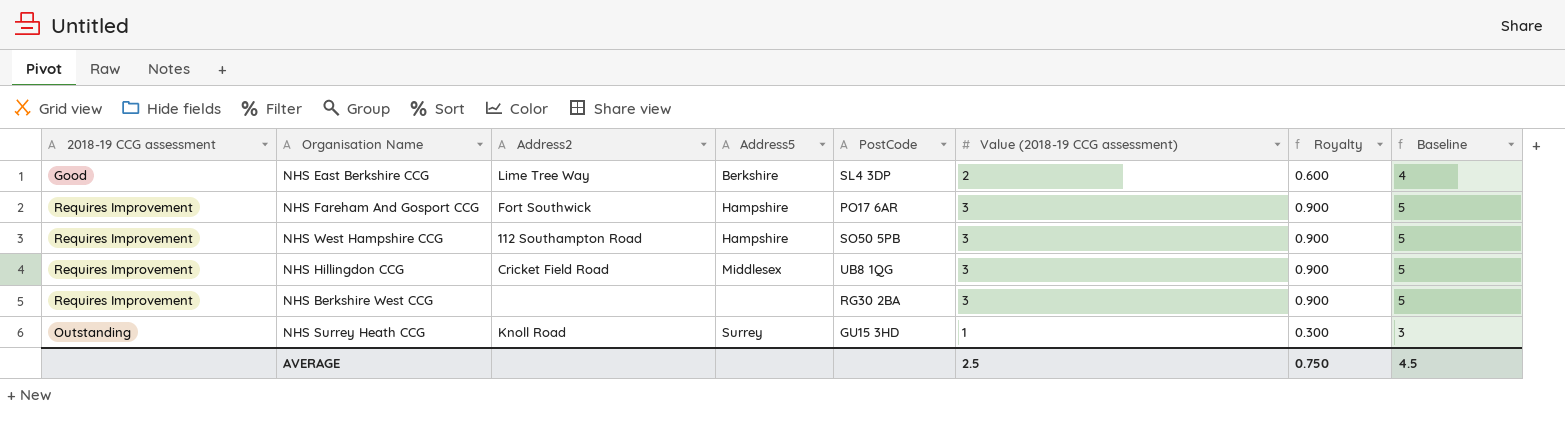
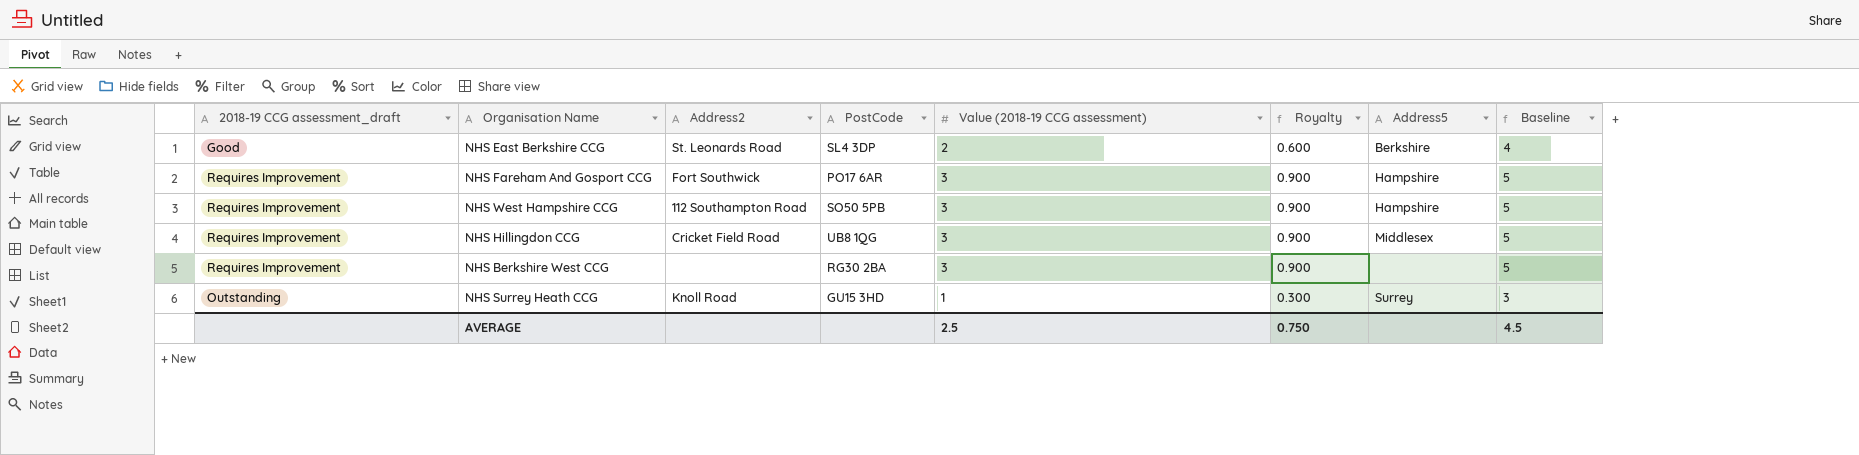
column name: 2018-19 CCG assessment -> 2018-19 CCG assessment_draft
column Address5 | position: 4 -> 7
NHS East Berkshire CCG | Address2: Lime Tree Way -> St. Leonards Road

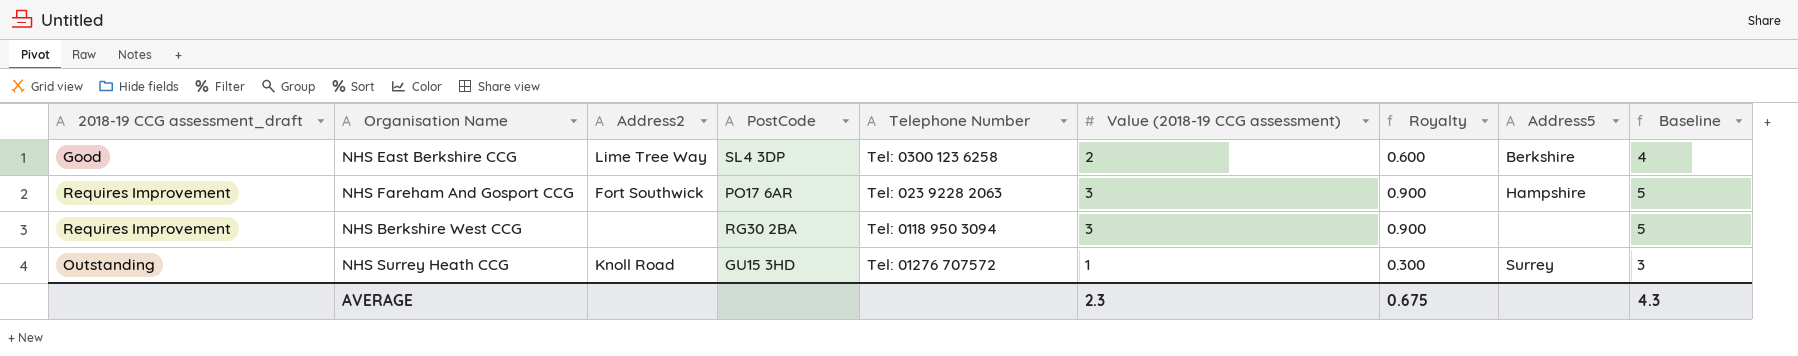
column Telephone Number | position: none -> 5
row NHS West Hampshire CCG: Requires Improvement | 112 Southampton Road | SO50 5PB | 3 | 0.900 | Hampshire | 5 -> none
row NHS Hillingdon CCG: Requires Improvement | Cricket Field Road | UB8 1QG | 3 | 0.900 | Middlesex | 5 -> none
NHS East Berkshire CCG | Address2: St. Leonards Road -> Lime Tree Way
AVERAGE | Value (2018-19 CCG assessment): 2.5 -> 2.3
AVERAGE | Royalty: 0.750 -> 0.675
AVERAGE | Baseline: 4.5 -> 4.3

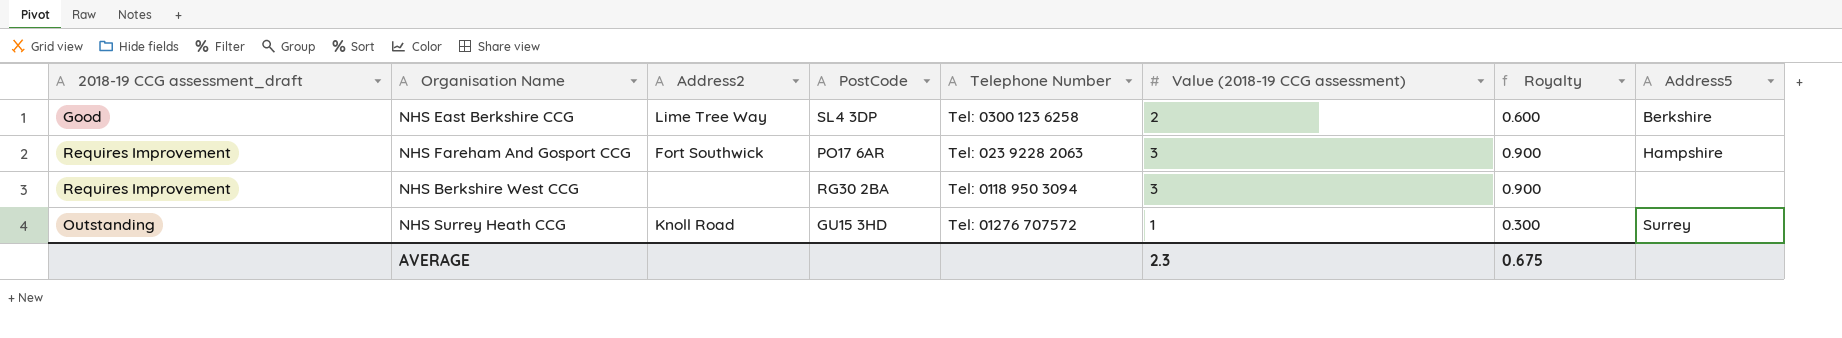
column Baseline | formula: [Value (2018-19 CCG assessment)] + 2 -> none

